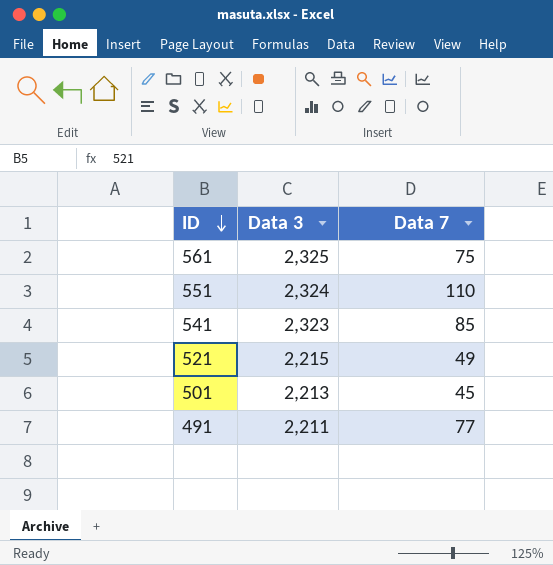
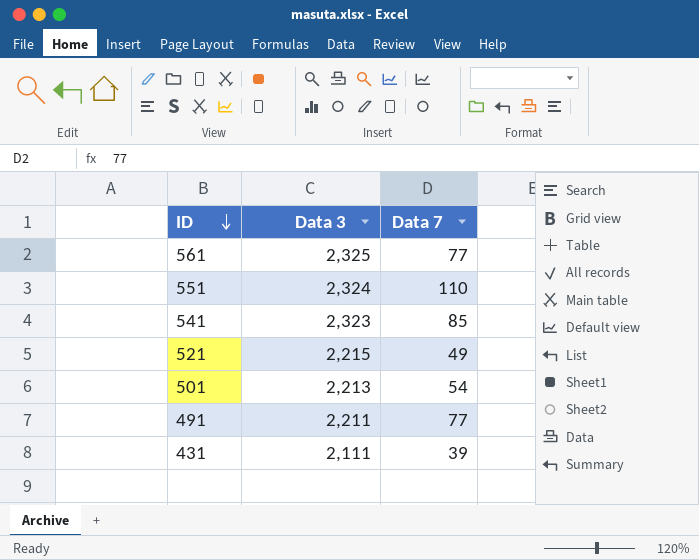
561 | Data 7: 75 -> 77
501 | Data 7: 45 -> 54
row 431: none -> 2,111 | 39

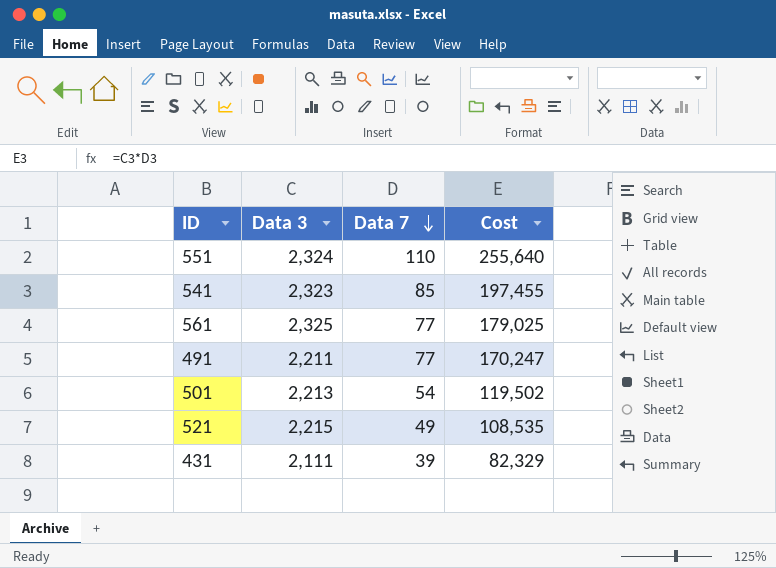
row order: ID descending -> Data 7 descending
column Cost | formula: none -> [Data 3] * [Data 7]

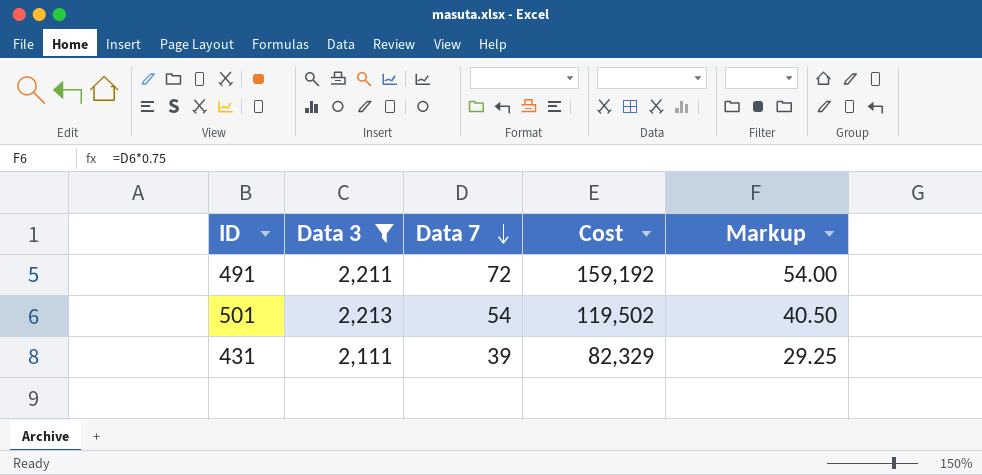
filter: none -> Data 3 <= 2,213
column Markup | formula: none -> [Data 7] * 0.75
491 | Data 7: 77 -> 72
491 | Cost: 170,247 -> 159,192

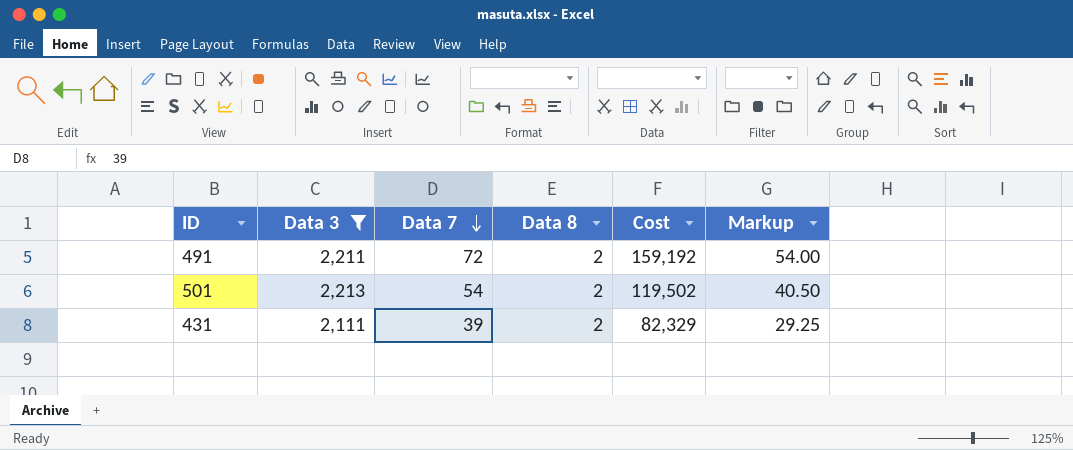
column Data 8 | position: none -> 4

